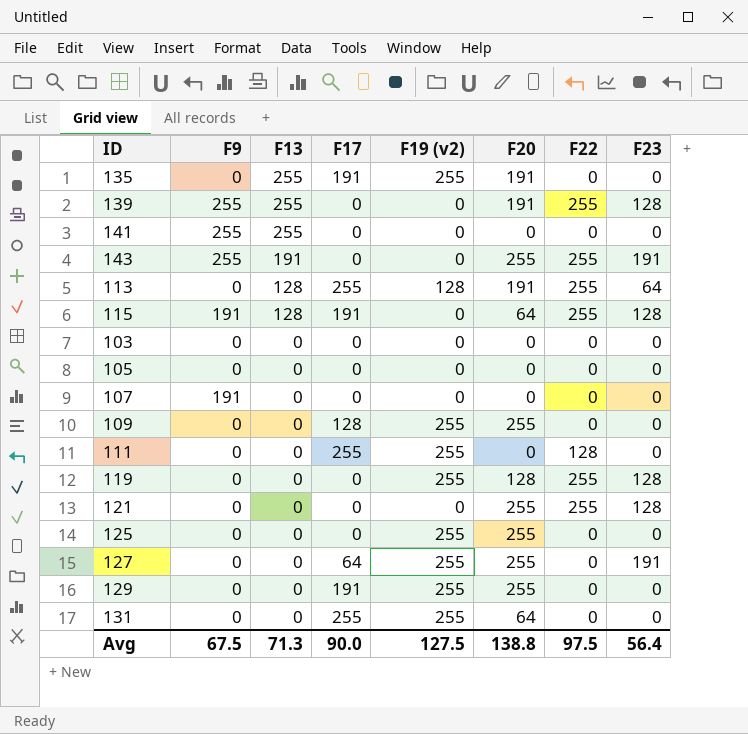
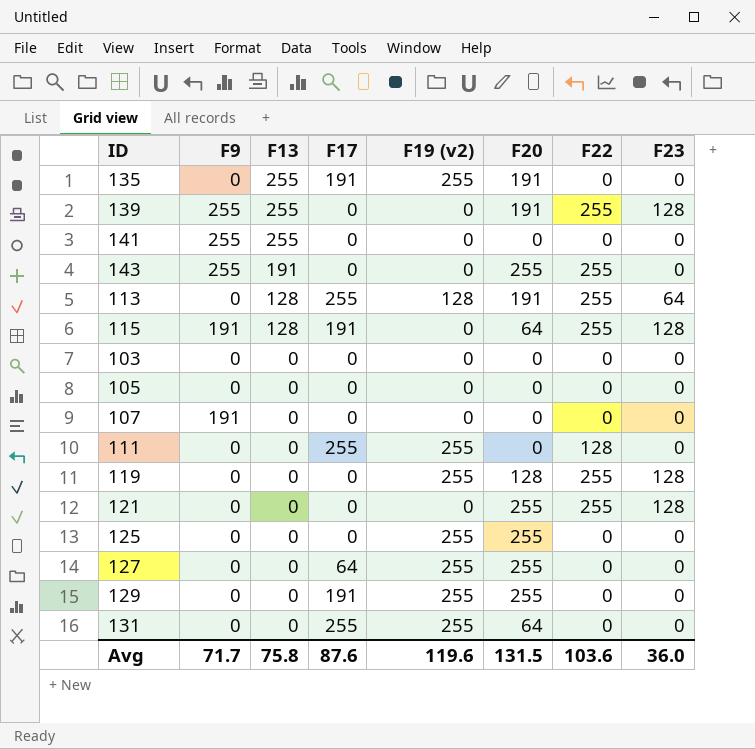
row 109: 0 | 0 | 128 | 255 | 255 | 0 | 0 -> none
143 | F23: 191 -> 0
127 | F23: 191 -> 0
Avg | F9: 67.5 -> 71.7
Avg | F13: 71.3 -> 75.8
Avg | F17: 90.0 -> 87.6
Avg | F19 (v2): 127.5 -> 119.6
Avg | F20: 138.8 -> 131.5
Avg | F22: 97.5 -> 103.6
Avg | F23: 56.4 -> 36.0

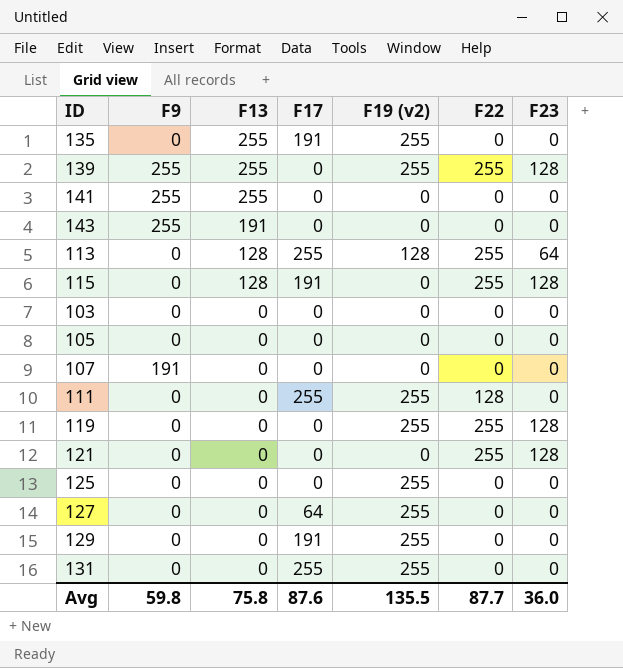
column F20 | position: 6 -> none
139 | F19 (v2): 0 -> 255
143 | F22: 255 -> 0
115 | F9: 191 -> 0
Avg | F9: 71.7 -> 59.8
Avg | F19 (v2): 119.6 -> 135.5
Avg | F22: 103.6 -> 87.7

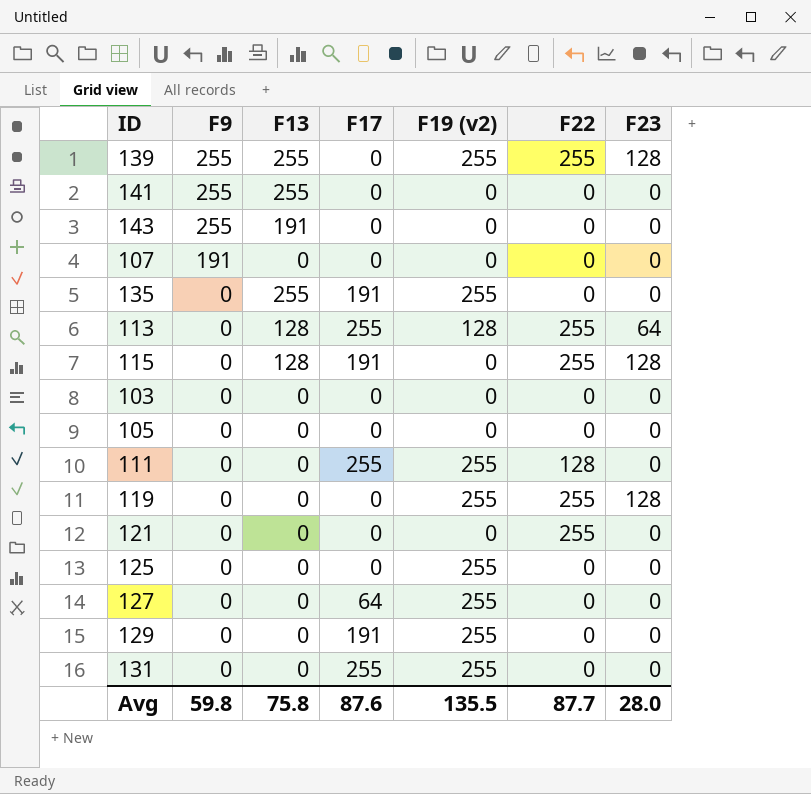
row order: F13 descending -> F9 descending
121 | F23: 128 -> 0
Avg | F23: 36.0 -> 28.0

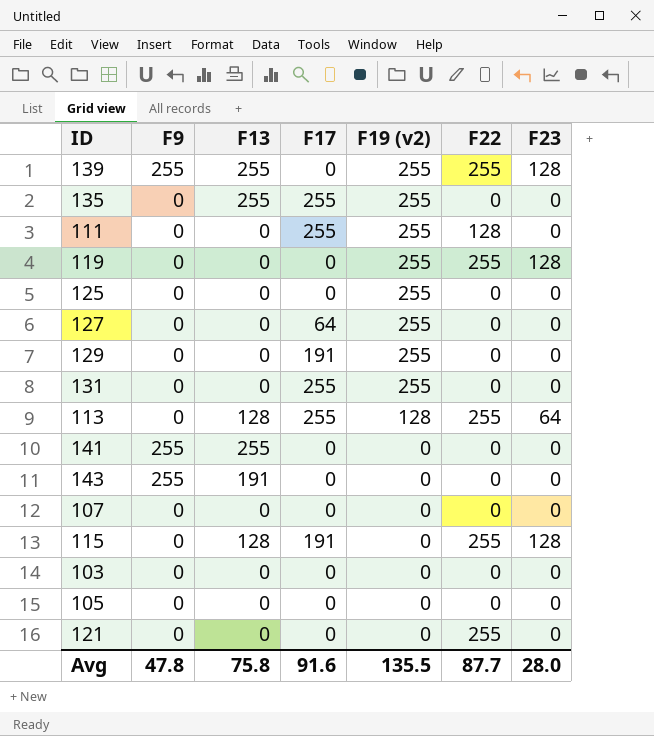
row order: F9 descending -> F19 (v2) descending
135 | F17: 191 -> 255
107 | F9: 191 -> 0
Avg | F9: 59.8 -> 47.8
Avg | F17: 87.6 -> 91.6

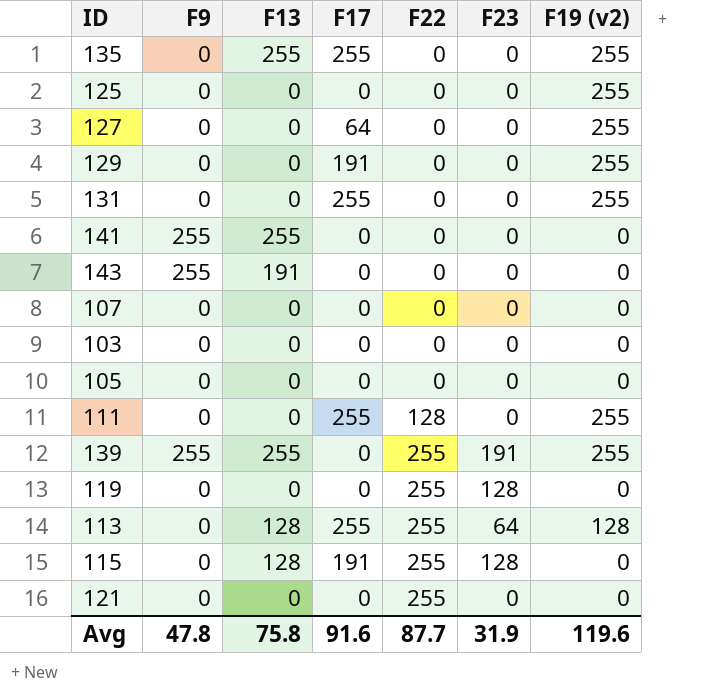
row order: F19 (v2) descending -> F22 ascending
column F19 (v2) | position: 5 -> 7
139 | F23: 128 -> 191
119 | F19 (v2): 255 -> 0
Avg | F23: 28.0 -> 31.9
Avg | F19 (v2): 135.5 -> 119.6

